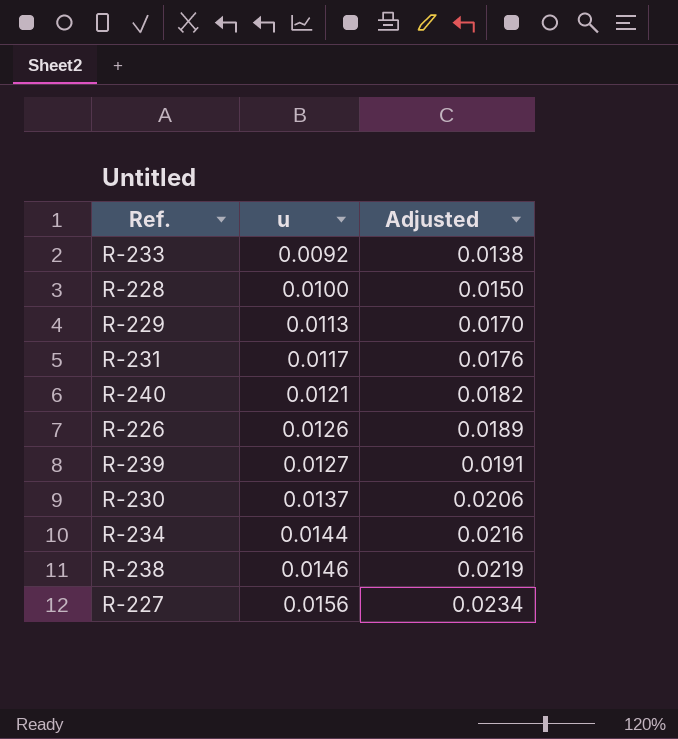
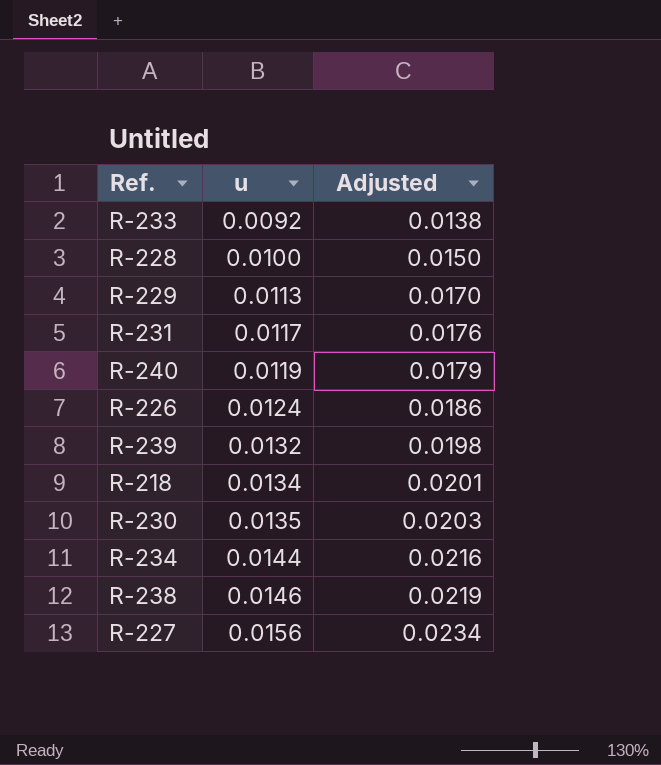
R-240 | u: 0.0121 -> 0.0119
R-240 | Adjusted: 0.0182 -> 0.0179
R-226 | u: 0.0126 -> 0.0124
R-226 | Adjusted: 0.0189 -> 0.0186
R-239 | u: 0.0127 -> 0.0132
R-239 | Adjusted: 0.0191 -> 0.0198
row R-218: none -> 0.0134 | 0.0201
R-230 | u: 0.0137 -> 0.0135
R-230 | Adjusted: 0.0206 -> 0.0203

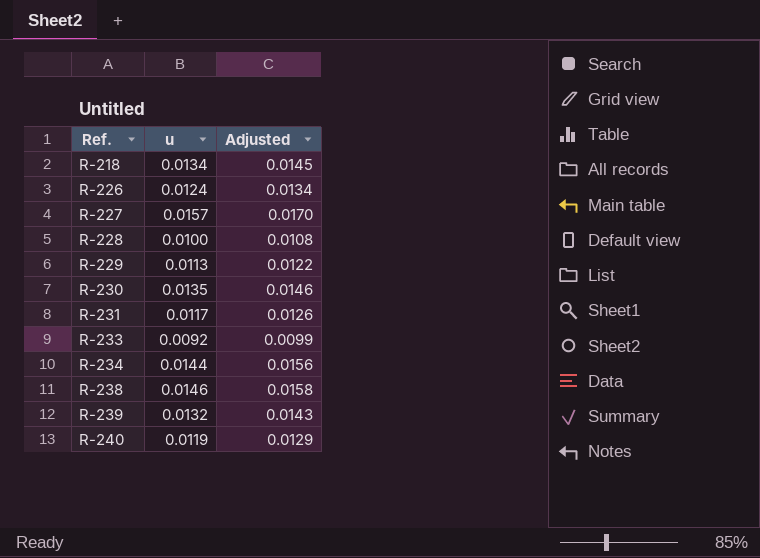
row order: u ascending -> Ref. ascending
column Adjusted | formula: [u] * 1.5 -> [u] * 1.08
R-227 | u: 0.0156 -> 0.0157

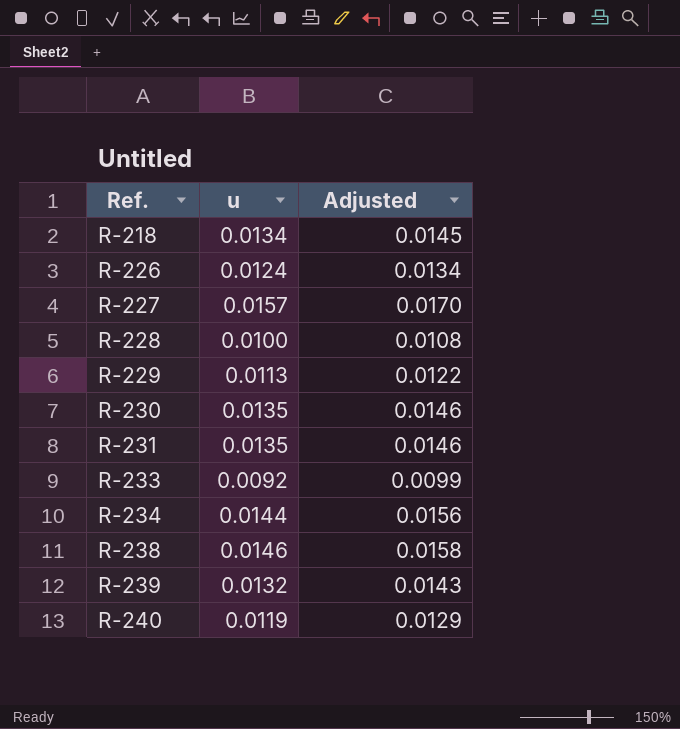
R-231 | u: 0.0117 -> 0.0135
R-231 | Adjusted: 0.0126 -> 0.0146

